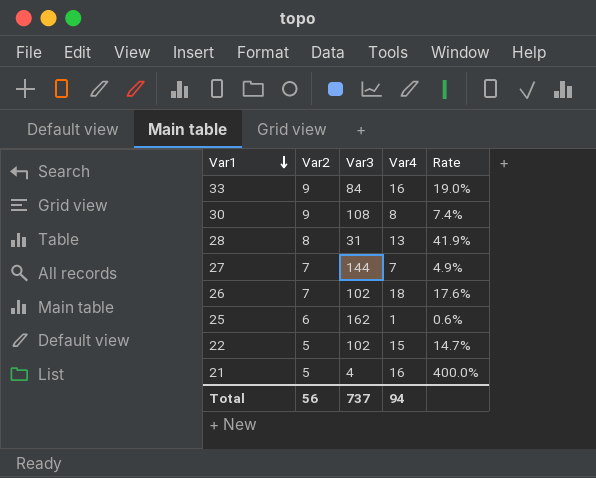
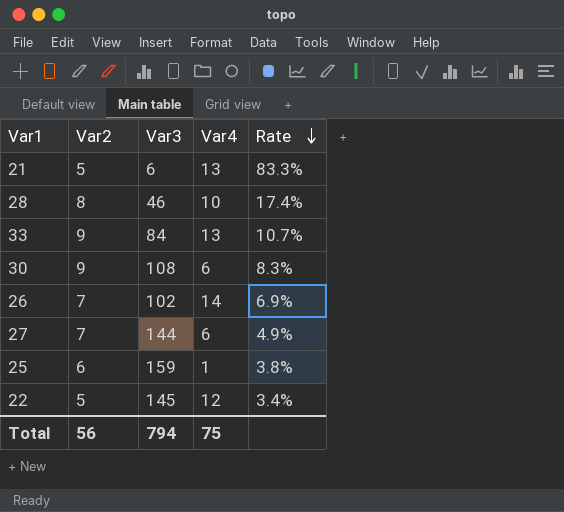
row order: Var1 descending -> Rate descending
column Rate | formula: [Var4] / [Var3] -> [Var2] / [Var3]
21 | Var3: 4 -> 6
21 | Var4: 16 -> 13
28 | Var3: 31 -> 46
28 | Var4: 13 -> 10
33 | Var4: 16 -> 13
30 | Var4: 8 -> 6
26 | Var4: 18 -> 14
27 | Var4: 7 -> 6
25 | Var3: 162 -> 159
22 | Var3: 102 -> 145
22 | Var4: 15 -> 12
Total | Var3: 737 -> 794
Total | Var4: 94 -> 75

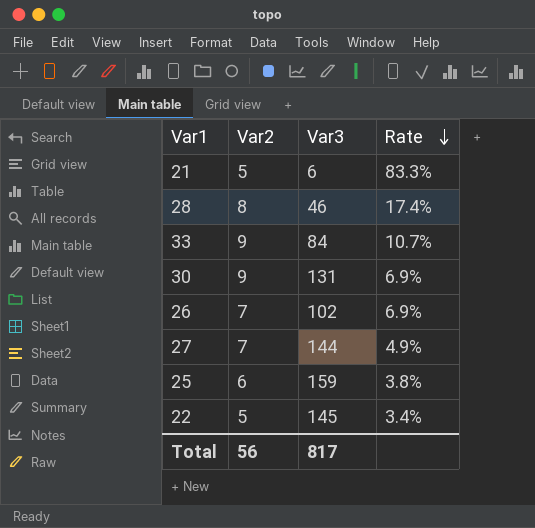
column Var4 | position: 4 -> none
30 | Var3: 108 -> 131
30 | Rate: 8.3% -> 6.9%
Total | Var3: 794 -> 817

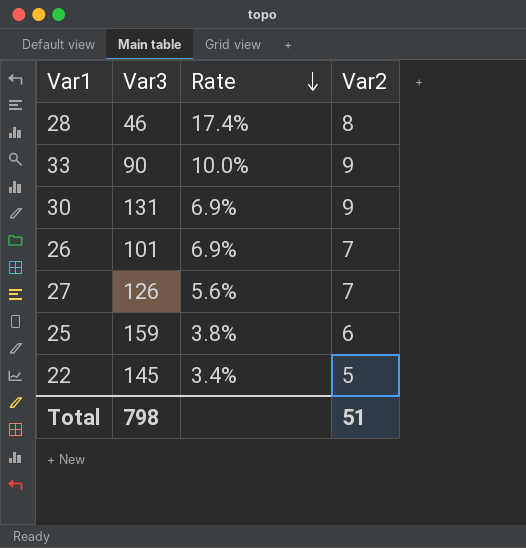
column Var2 | position: 2 -> 4
row 21: 5 | 6 | 83.3% -> none
33 | Var3: 84 -> 90
33 | Rate: 10.7% -> 10.0%
26 | Var3: 102 -> 101
27 | Var3: 144 -> 126
27 | Rate: 4.9% -> 5.6%
Total | Var3: 817 -> 798
Total | Var2: 56 -> 51

